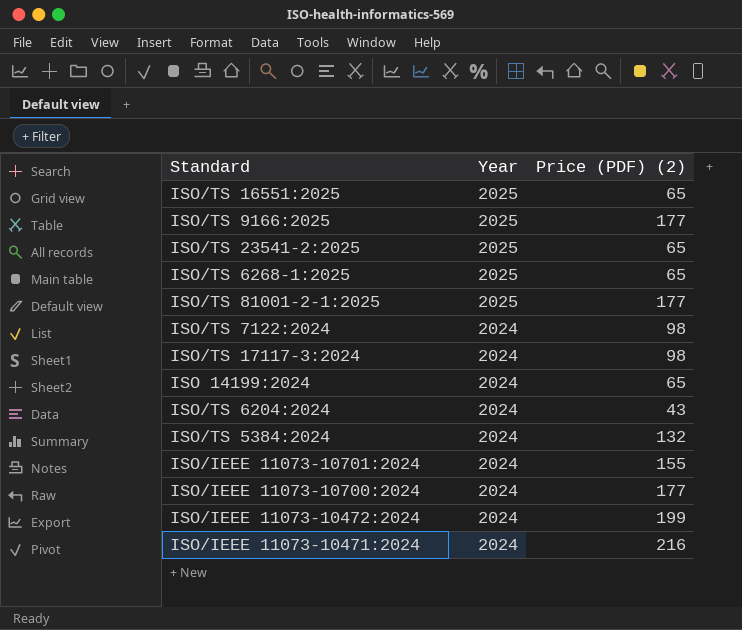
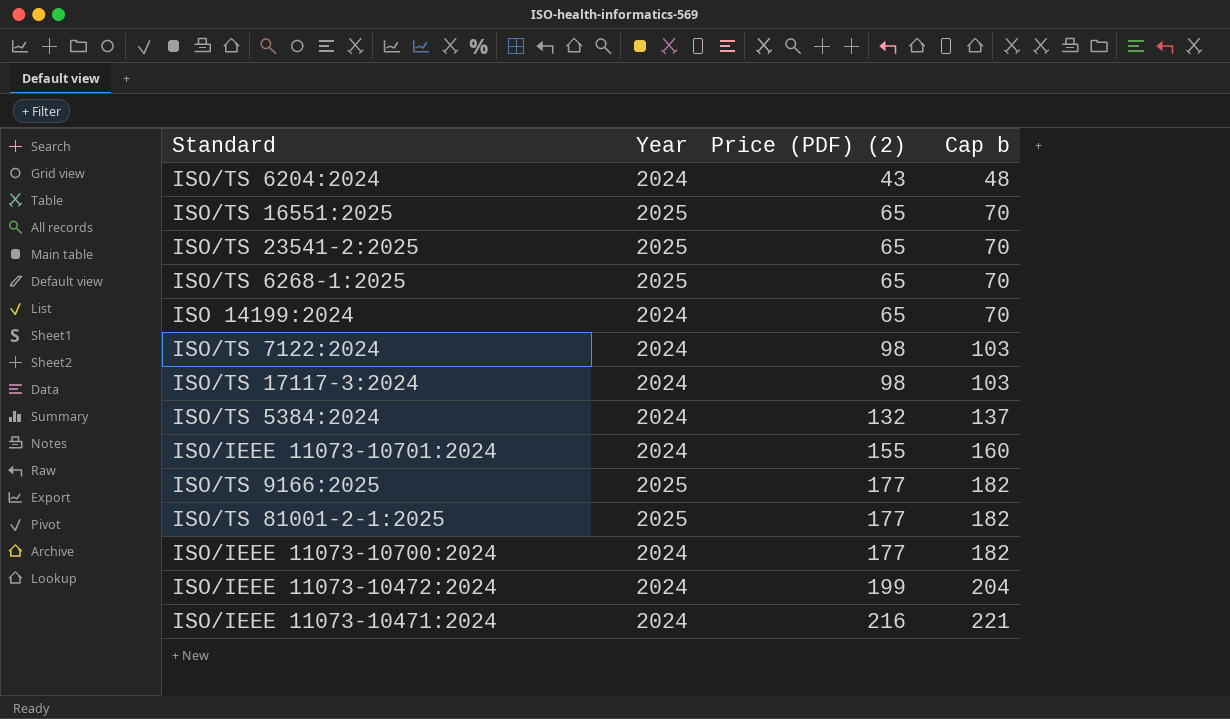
row order: Year descending -> Price (PDF) (2) ascending
column Cap b | formula: none -> [Price (PDF) (2)] + 5

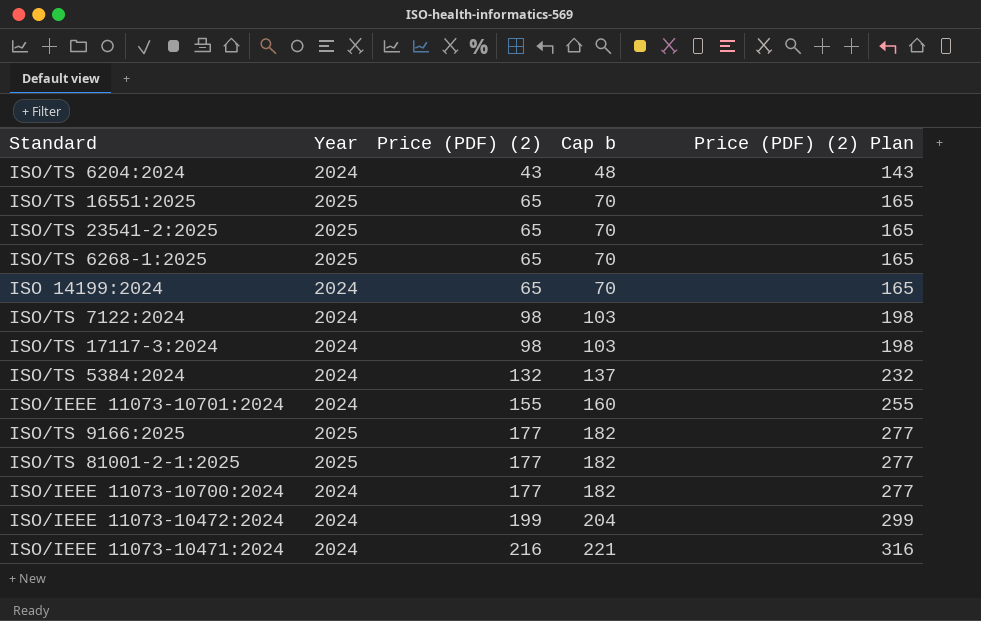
column Price (PDF) (2) Plan | formula: none -> [Price (PDF) (2)] + 100

